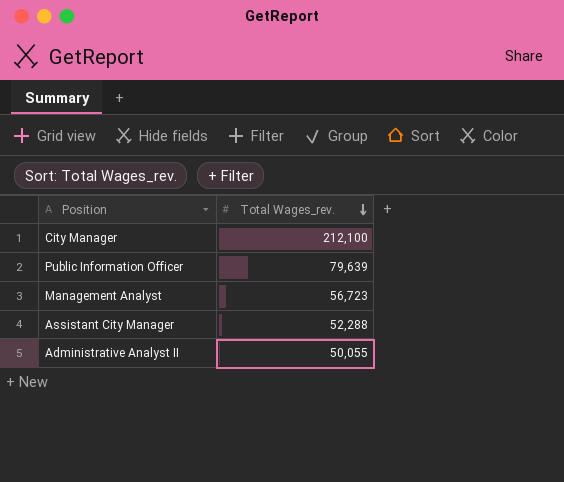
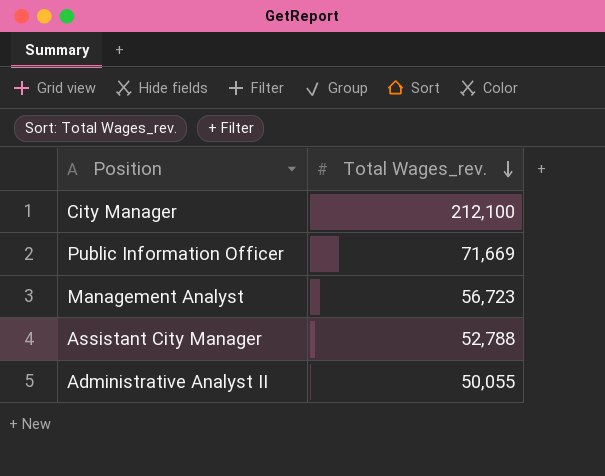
Public Information Officer | Total Wages_rev.: 79,639 -> 71,669
Assistant City Manager | Total Wages_rev.: 52,288 -> 52,788

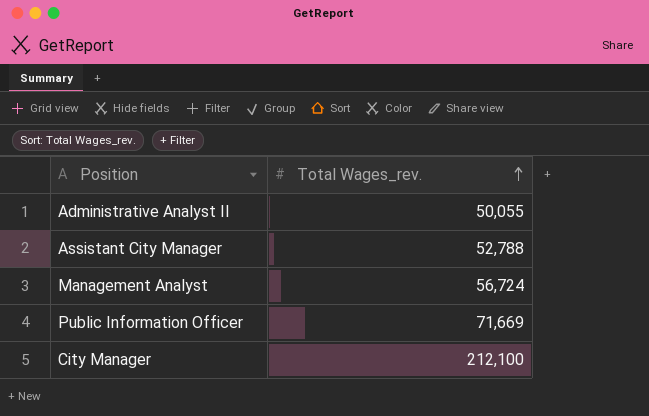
row order: Total Wages_rev. descending -> Total Wages_rev. ascending
Management Analyst | Total Wages_rev.: 56,723 -> 56,724

